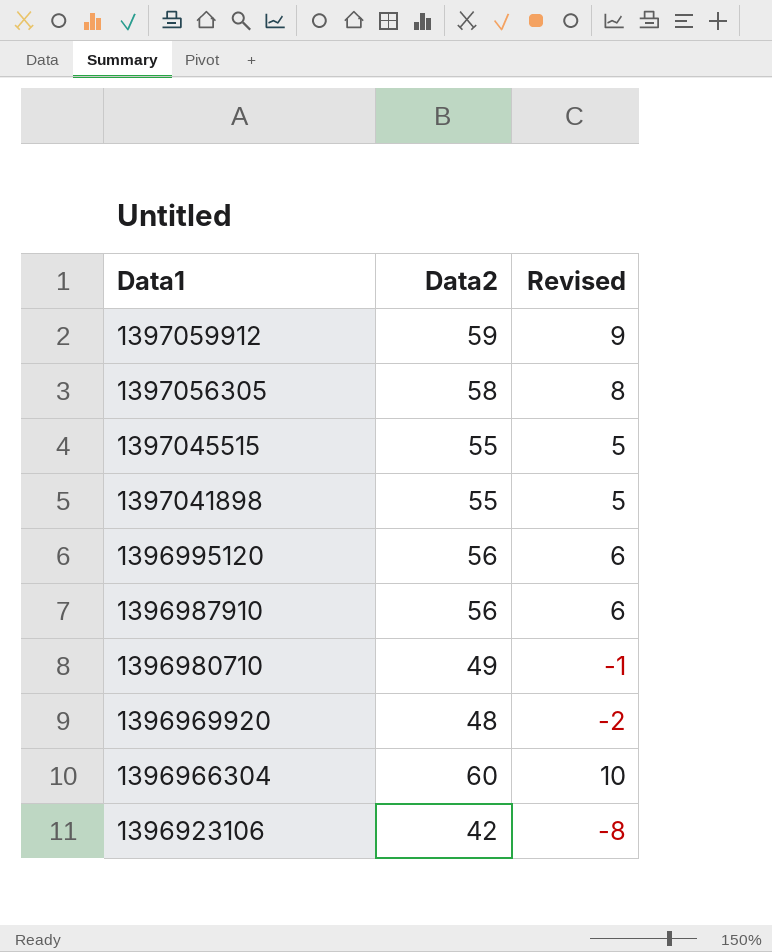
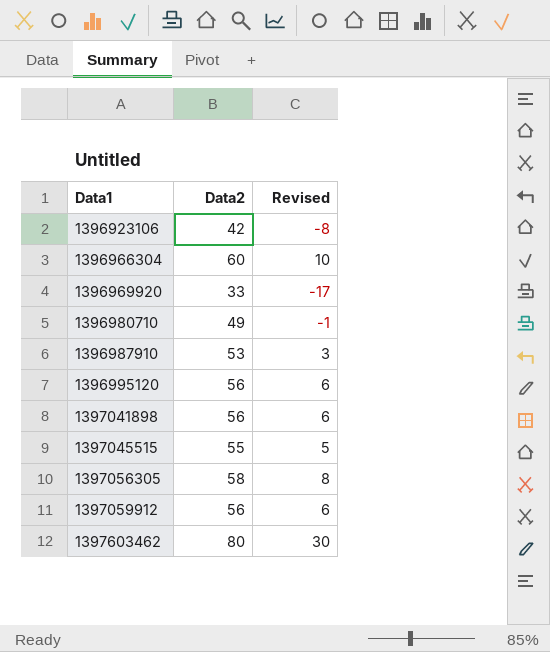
row order: Data1 descending -> Data1 ascending
1396969920 | Data2: 48 -> 33
1396969920 | Revised: -2 -> -17
1396987910 | Data2: 56 -> 53
1396987910 | Revised: 6 -> 3
1397041898 | Data2: 55 -> 56
1397041898 | Revised: 5 -> 6
1397059912 | Data2: 59 -> 56
1397059912 | Revised: 9 -> 6
row 1397603462: none -> 80 | 30

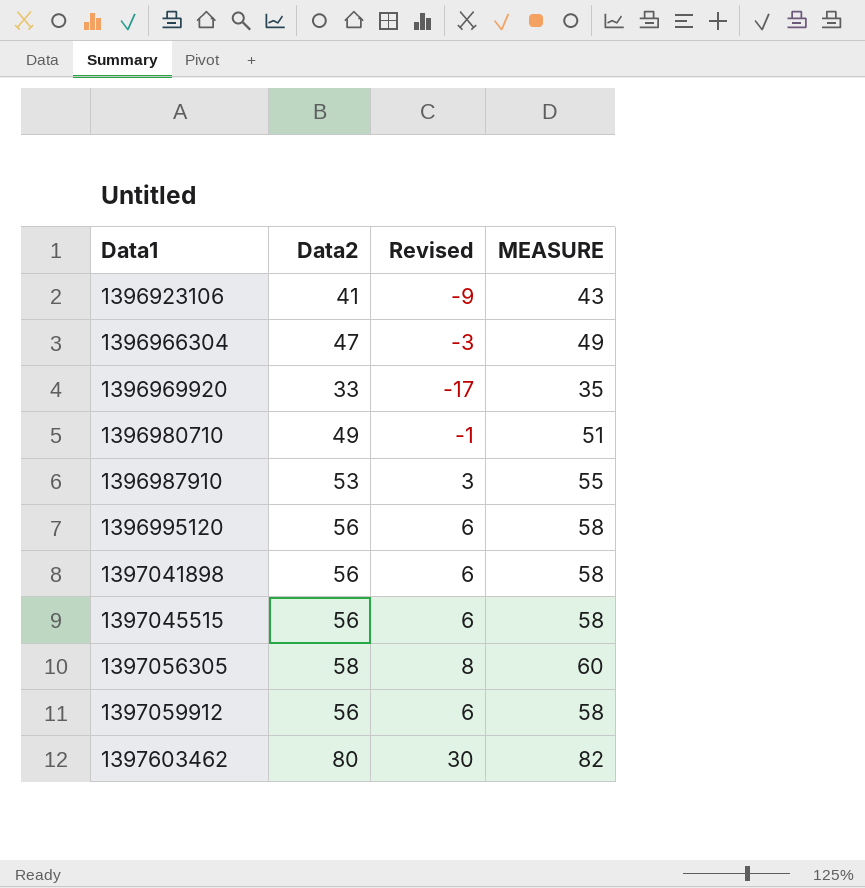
column MEASURE | formula: none -> [Data2] + 2
1396923106 | Data2: 42 -> 41
1396923106 | Revised: -8 -> -9
1396966304 | Data2: 60 -> 47
1396966304 | Revised: 10 -> -3
1397045515 | Data2: 55 -> 56
1397045515 | Revised: 5 -> 6

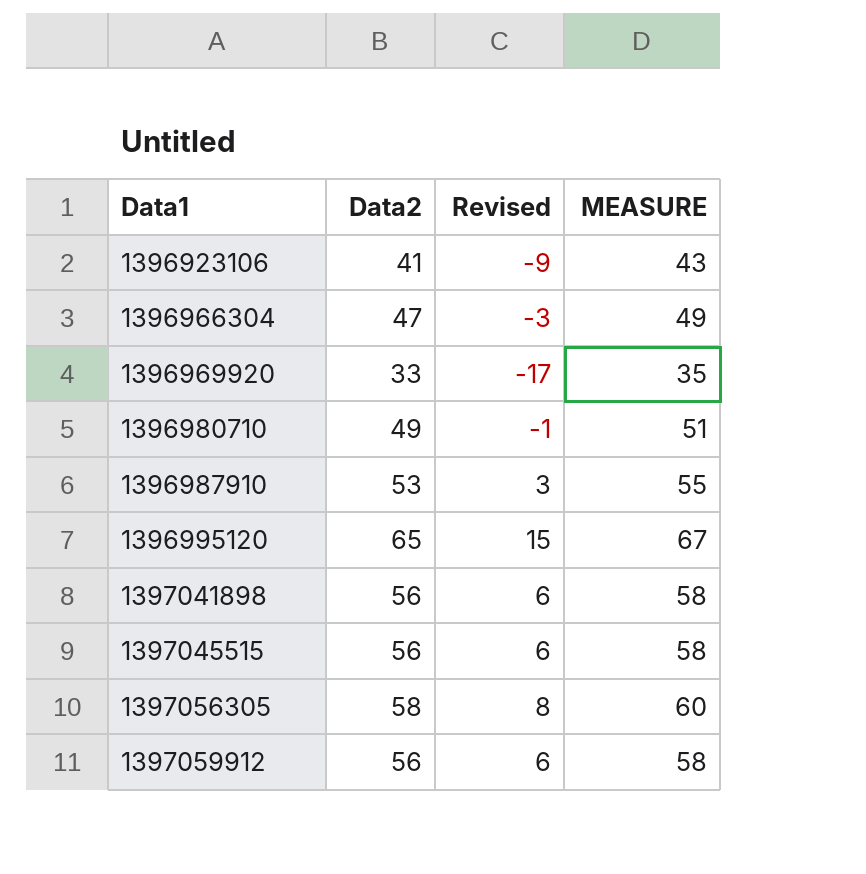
row 1397603462: 80 | 30 | 82 -> none
1396995120 | Data2: 56 -> 65
1396995120 | Revised: 6 -> 15
1396995120 | MEASURE: 58 -> 67

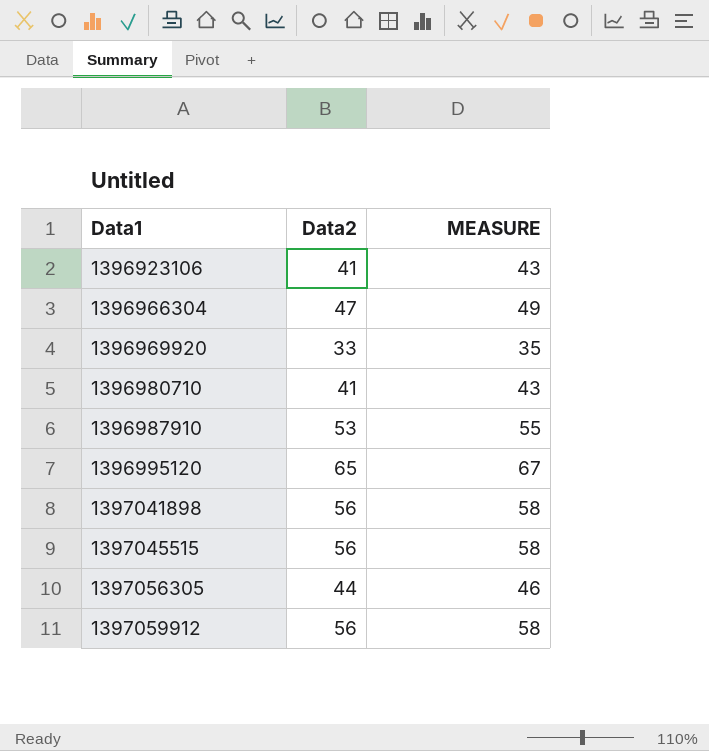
column Revised | formula: [Data2] - 50 -> none
1396980710 | Data2: 49 -> 41
1396980710 | MEASURE: 51 -> 43
1397056305 | Data2: 58 -> 44
1397056305 | MEASURE: 60 -> 46

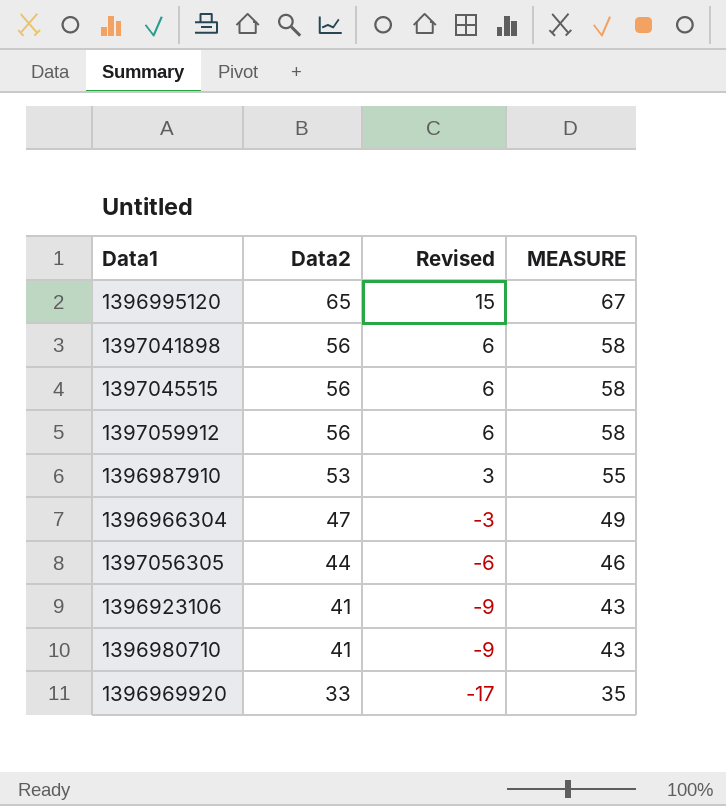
row order: Data1 ascending -> Data2 descending
column Revised | formula: none -> [Data2] - 50

